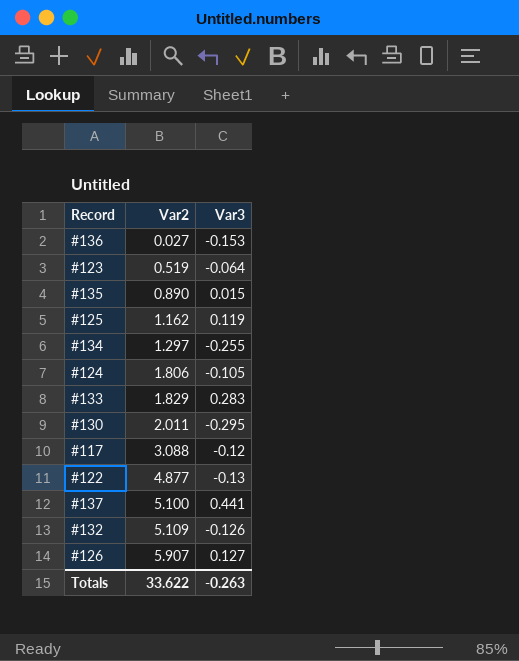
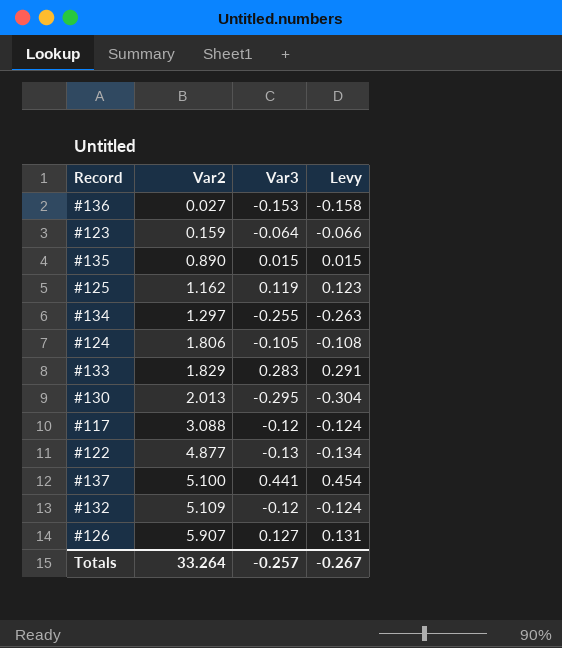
column Levy | formula: none -> [Var3] * 1.03
#123 | Var2: 0.519 -> 0.159
#130 | Var2: 2.011 -> 2.013
#132 | Var3: -0.126 -> -0.12
Totals | Var2: 33.622 -> 33.264
Totals | Var3: -0.263 -> -0.257

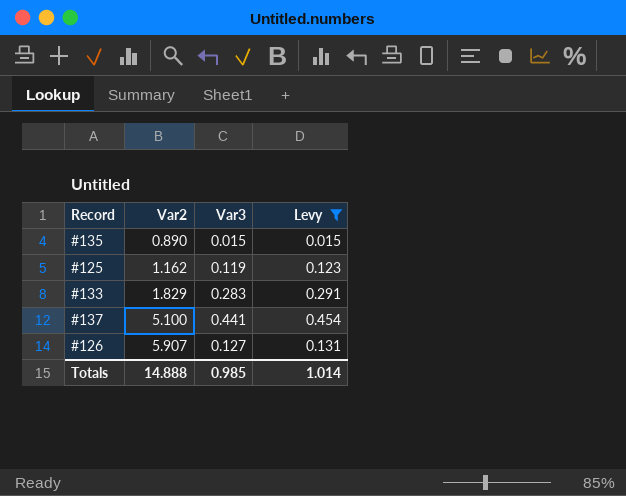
filter: none -> Levy >= 0.015
Totals | Var2: 33.264 -> 14.888
Totals | Var3: -0.257 -> 0.985
Totals | Levy: -0.267 -> 1.014

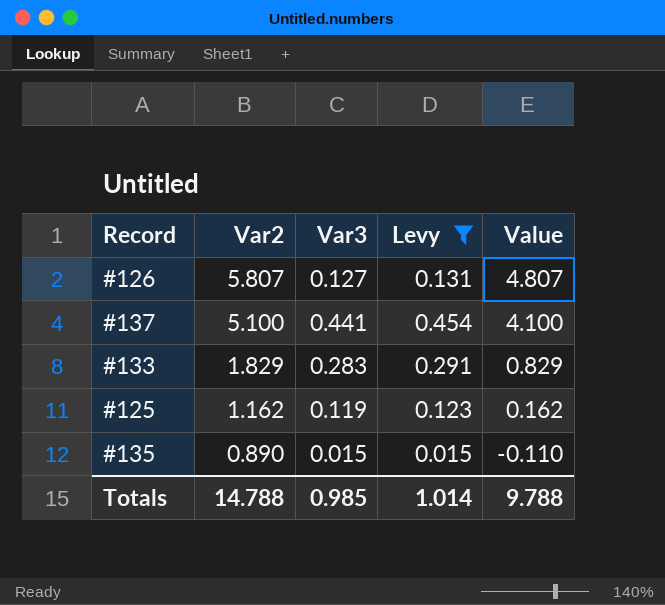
row order: Var2 ascending -> Var2 descending
column Value | formula: none -> [Var2] - 1
#126 | Var2: 5.907 -> 5.807
Totals | Var2: 14.888 -> 14.788

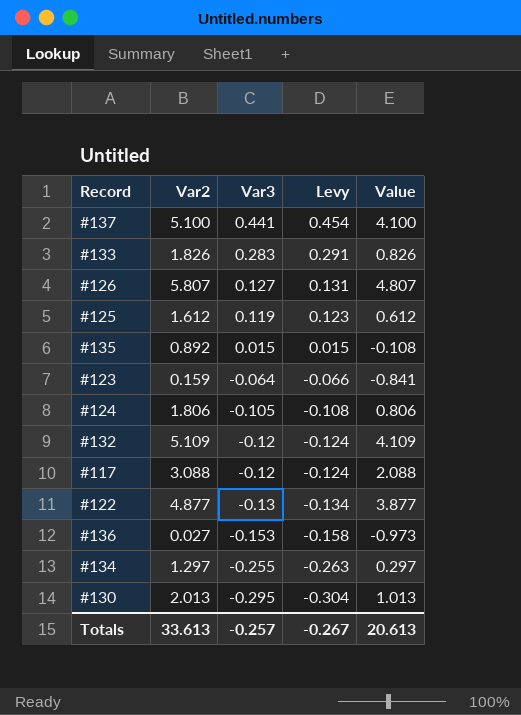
filter: Levy >= 0.015 -> none
row order: Var2 descending -> Var3 descending
#133 | Var2: 1.829 -> 1.826
#133 | Value: 0.829 -> 0.826
#125 | Var2: 1.162 -> 1.612
#125 | Value: 0.162 -> 0.612
#135 | Var2: 0.890 -> 0.892
#135 | Value: -0.110 -> -0.108
Totals | Var2: 14.788 -> 33.613
Totals | Var3: 0.985 -> -0.257
Totals | Levy: 1.014 -> -0.267
Totals | Value: 9.788 -> 20.613

